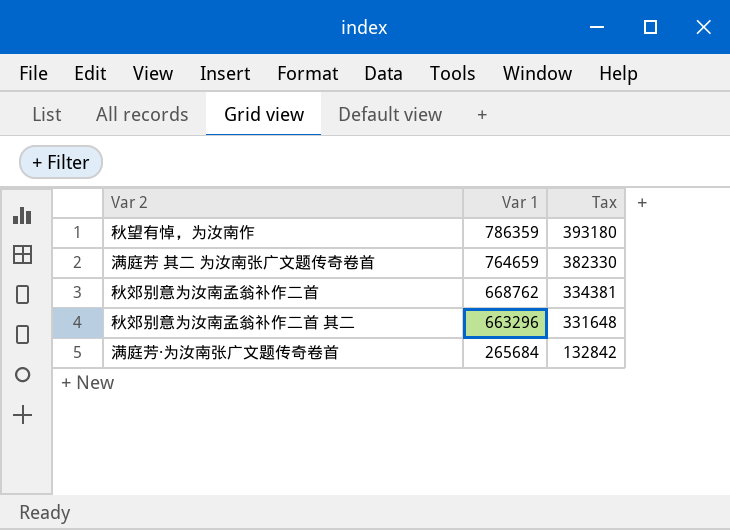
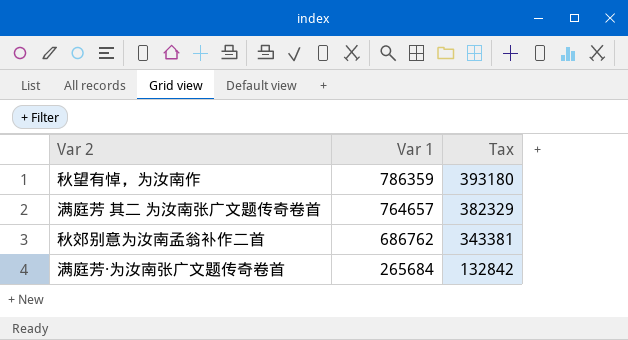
row 秋郊别意为汝南孟翁补作二首 其二: 663296 | 331648 -> none
满庭芳 其二 为汝南张广文题传奇卷首 | Var 1: 764659 -> 764657
满庭芳 其二 为汝南张广文题传奇卷首 | Tax: 382330 -> 382329
秋郊别意为汝南孟翁补作二首 | Var 1: 668762 -> 686762
秋郊别意为汝南孟翁补作二首 | Tax: 334381 -> 343381

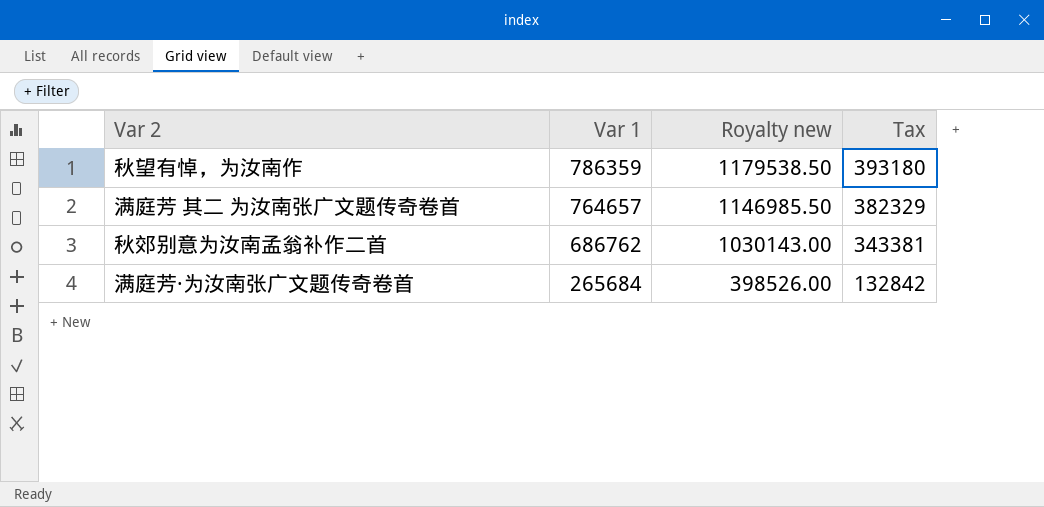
column Royalty new | formula: none -> [Var 1] * 1.5

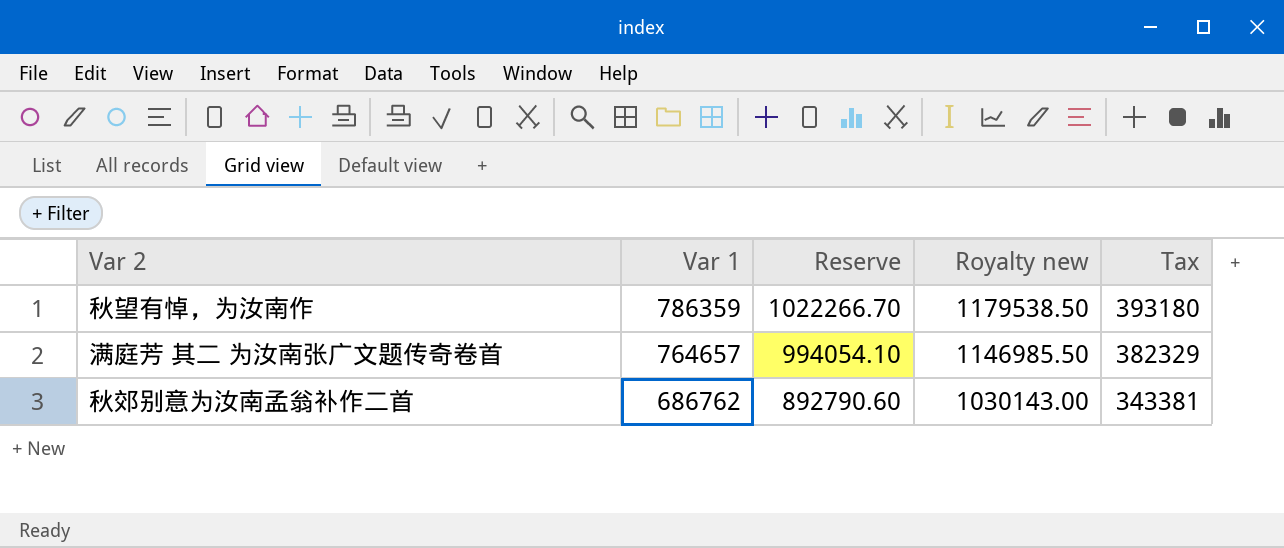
column Reserve | formula: none -> [Var 1] * 1.3
row 满庭芳·为汝南张广文题传奇卷首: 265684 | 398526.00 | 132842 -> none

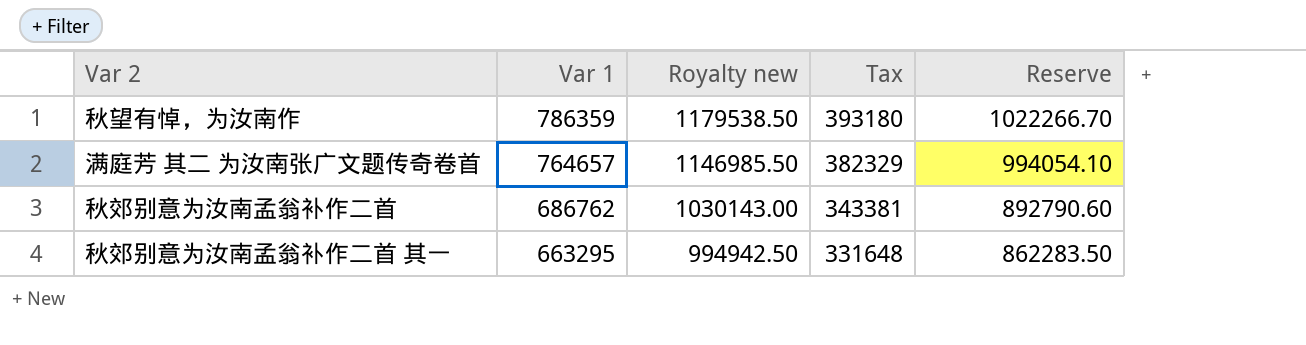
column Reserve | position: 3 -> 5
row 秋郊别意为汝南孟翁补作二首 其一: none -> 663295 | 994942.50 | 331648 | 862283.50

